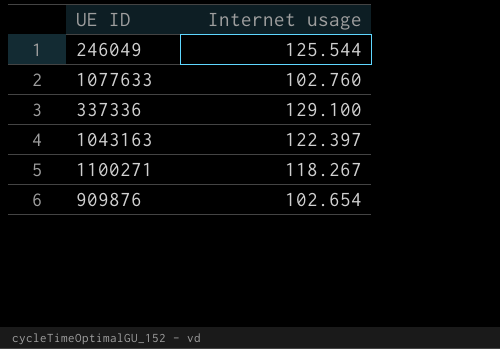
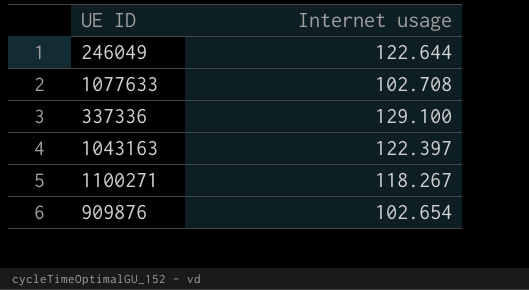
246049 | Internet usage: 125.544 -> 122.644
1077633 | Internet usage: 102.760 -> 102.708

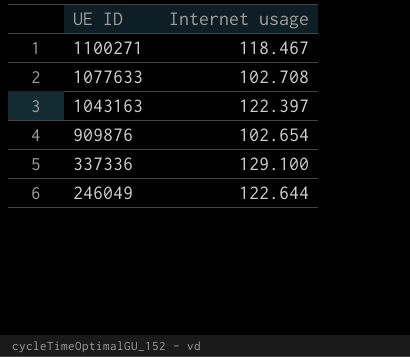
row order: none -> UE ID descending
1100271 | Internet usage: 118.267 -> 118.467

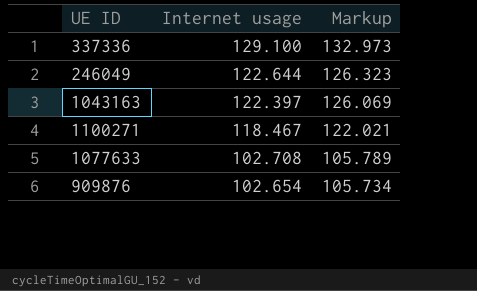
row order: UE ID descending -> Internet usage descending
column Markup | formula: none -> [Internet usage] * 1.03

